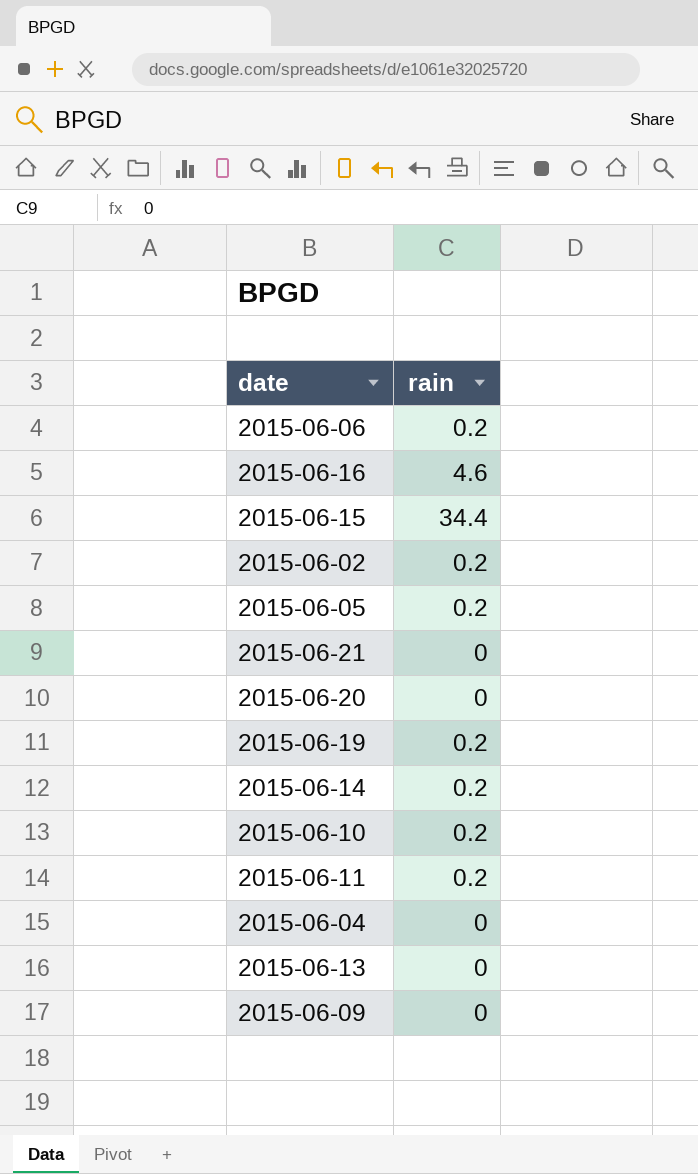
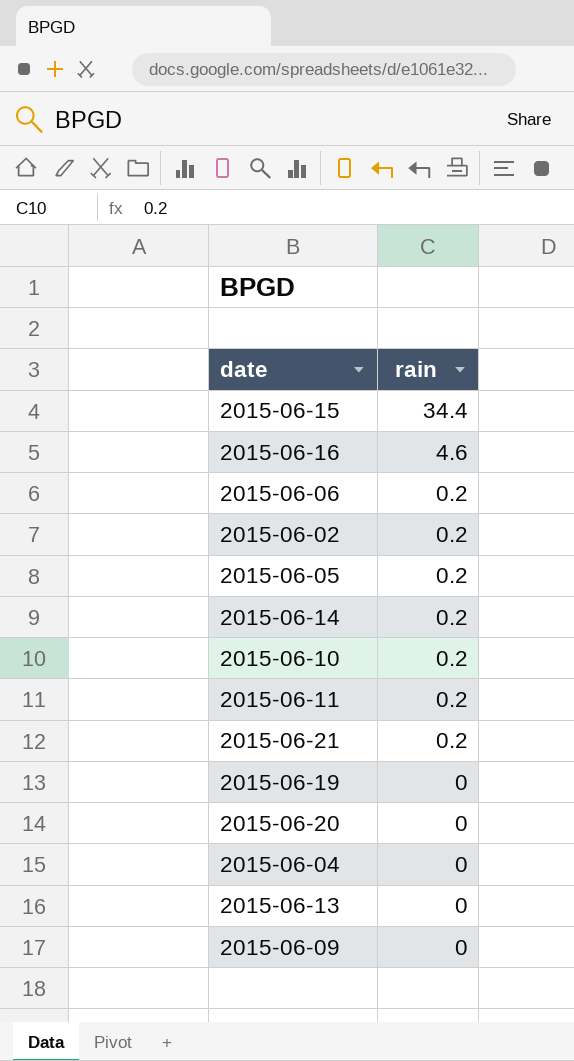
row order: none -> rain descending
2015-06-21 | rain: 0 -> 0.2
2015-06-19 | rain: 0.2 -> 0

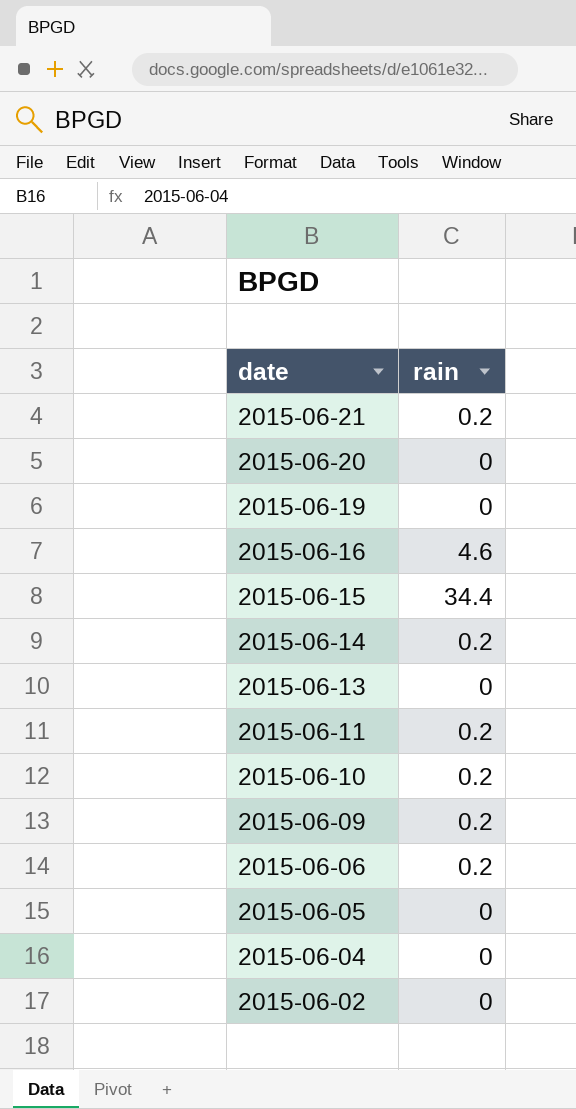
row order: rain descending -> date descending
2015-06-09 | rain: 0 -> 0.2
2015-06-05 | rain: 0.2 -> 0
2015-06-02 | rain: 0.2 -> 0

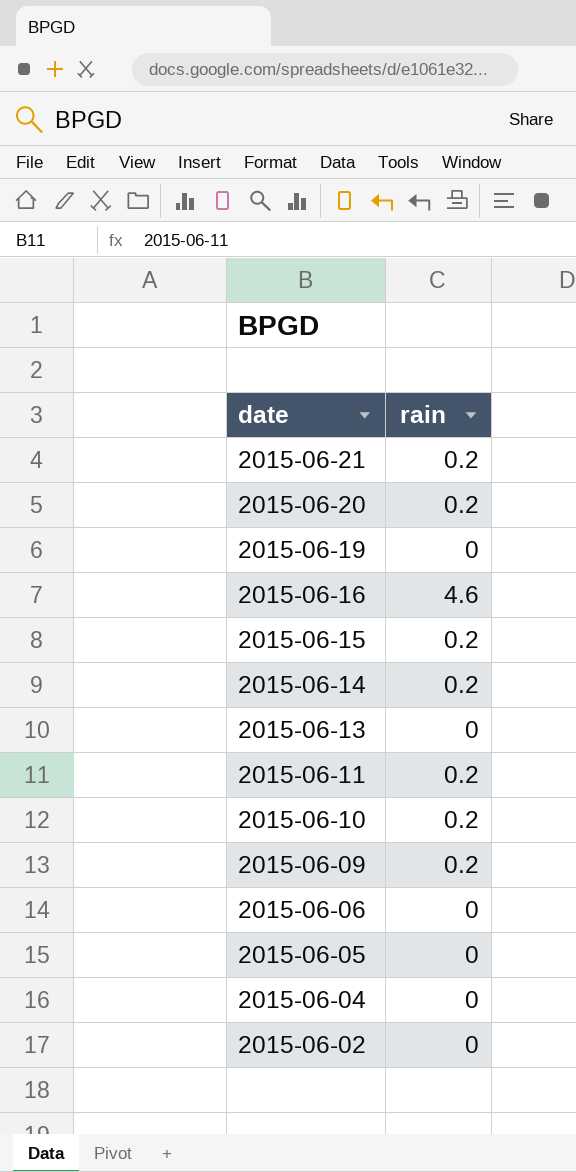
2015-06-20 | rain: 0 -> 0.2
2015-06-15 | rain: 34.4 -> 0.2
2015-06-06 | rain: 0.2 -> 0

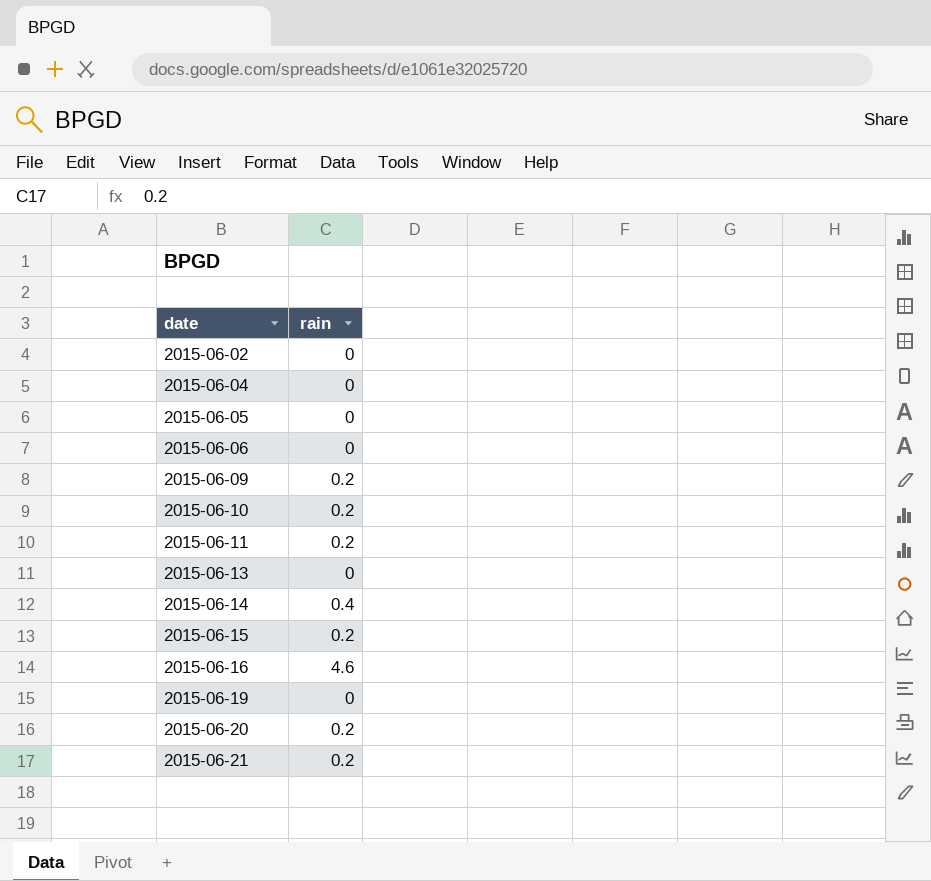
row order: date descending -> date ascending
2015-06-14 | rain: 0.2 -> 0.4

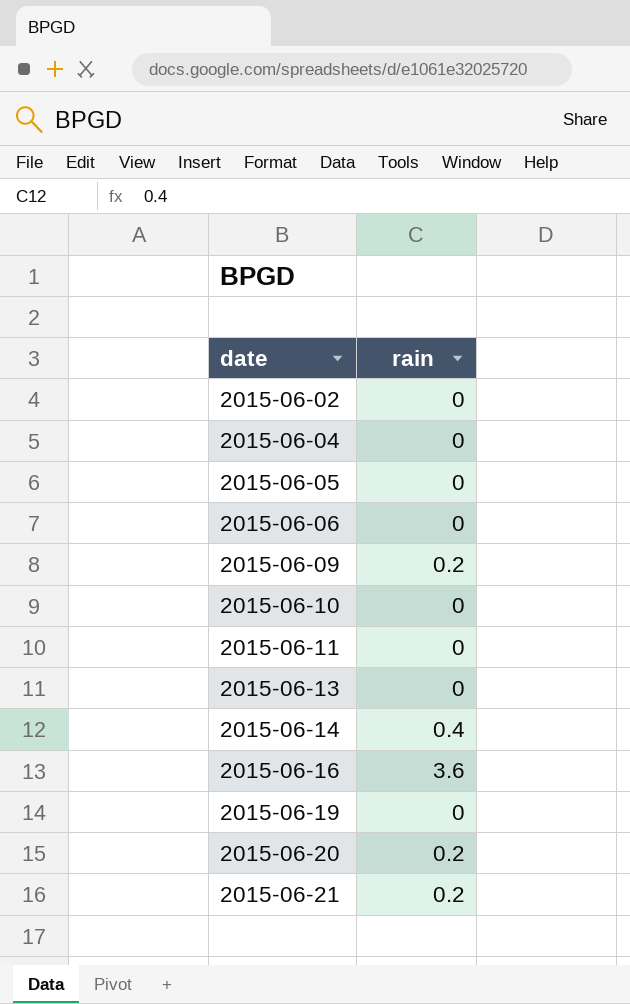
row 2015-06-15: 0.2 -> none
2015-06-10 | rain: 0.2 -> 0
2015-06-11 | rain: 0.2 -> 0
2015-06-16 | rain: 4.6 -> 3.6

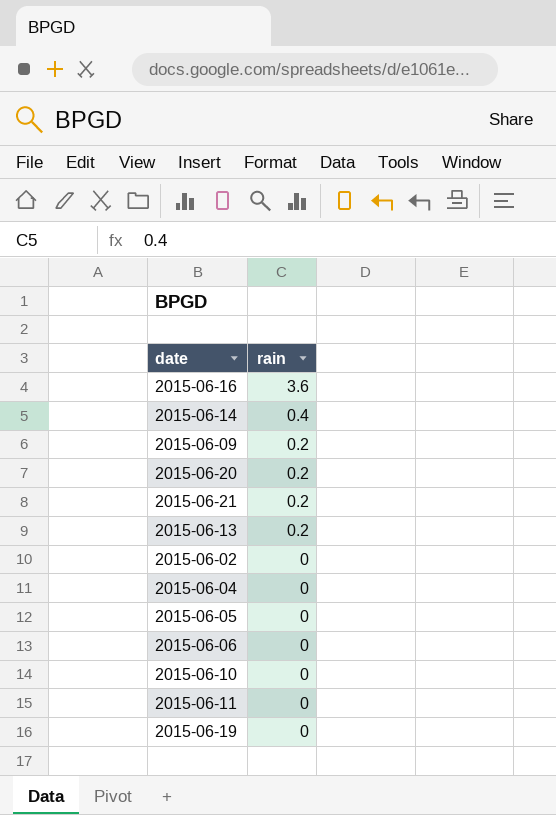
row order: date ascending -> rain descending
2015-06-13 | rain: 0 -> 0.2

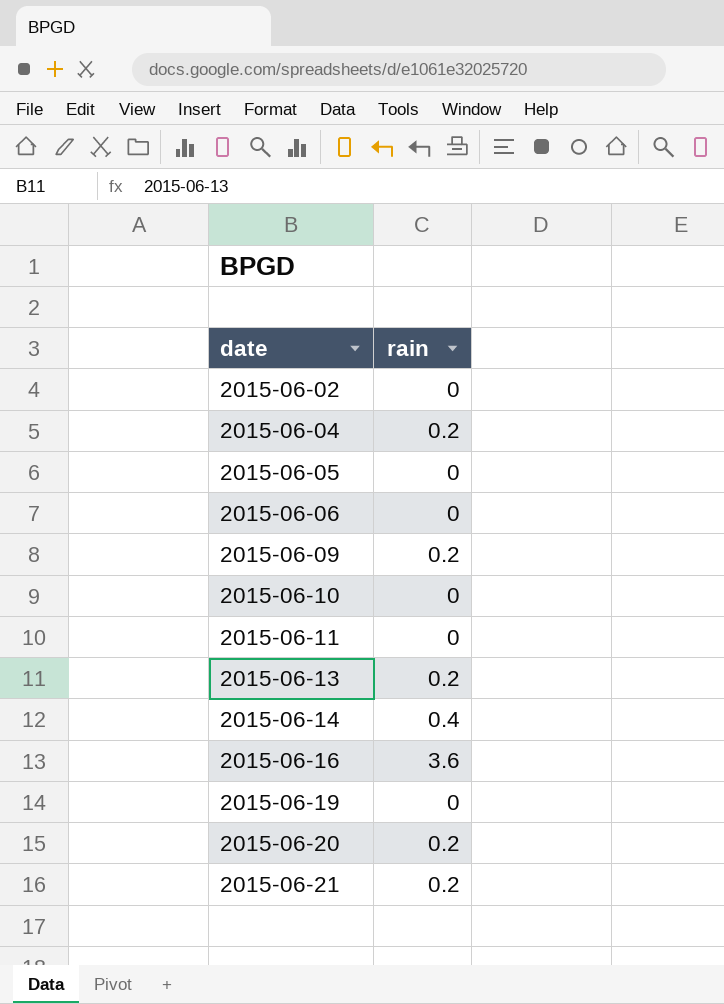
row order: rain descending -> date ascending
2015-06-04 | rain: 0 -> 0.2

